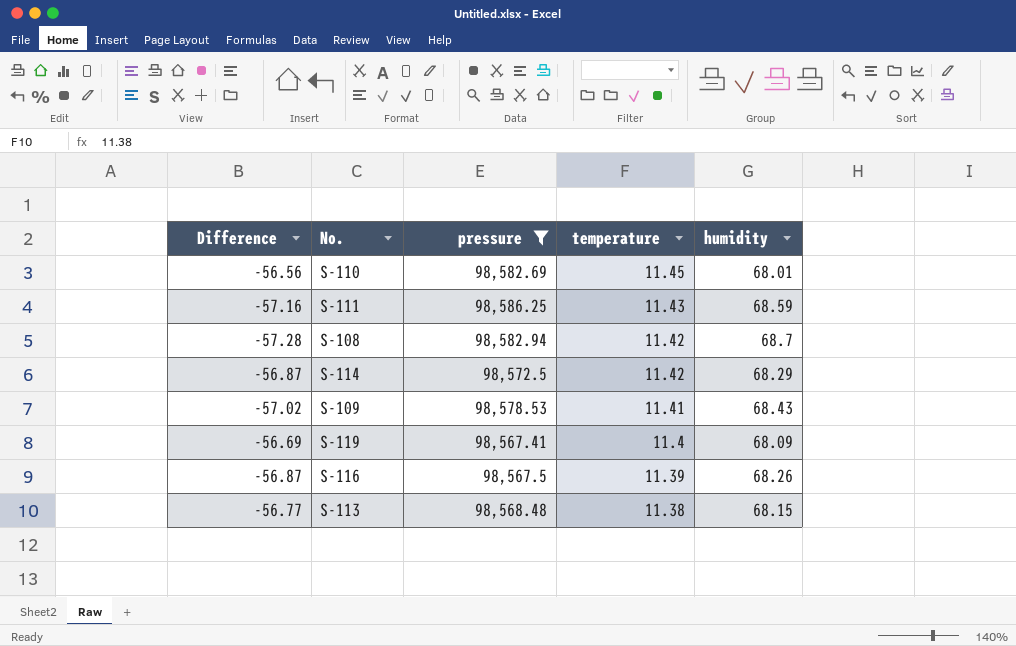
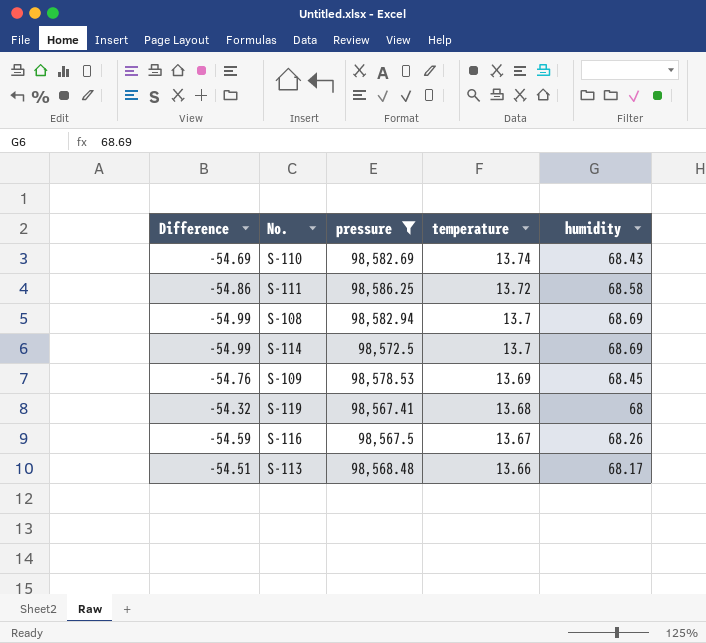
S-110 | Difference: -56.56 -> -54.69
S-110 | temperature: 11.45 -> 13.74
S-110 | humidity: 68.01 -> 68.43
S-111 | Difference: -57.16 -> -54.86
S-111 | temperature: 11.43 -> 13.72
S-111 | humidity: 68.59 -> 68.58
S-108 | Difference: -57.28 -> -54.99
S-108 | temperature: 11.42 -> 13.7
S-108 | humidity: 68.7 -> 68.69
S-114 | Difference: -56.87 -> -54.99
S-114 | temperature: 11.42 -> 13.7
S-114 | humidity: 68.29 -> 68.69
S-109 | Difference: -57.02 -> -54.76
S-109 | temperature: 11.41 -> 13.69
S-109 | humidity: 68.43 -> 68.45
S-119 | Difference: -56.69 -> -54.32
S-119 | temperature: 11.4 -> 13.68
S-119 | humidity: 68.09 -> 68
S-116 | Difference: -56.87 -> -54.59
S-116 | temperature: 11.39 -> 13.67
S-113 | Difference: -56.77 -> -54.51
S-113 | temperature: 11.38 -> 13.66
S-113 | humidity: 68.15 -> 68.17

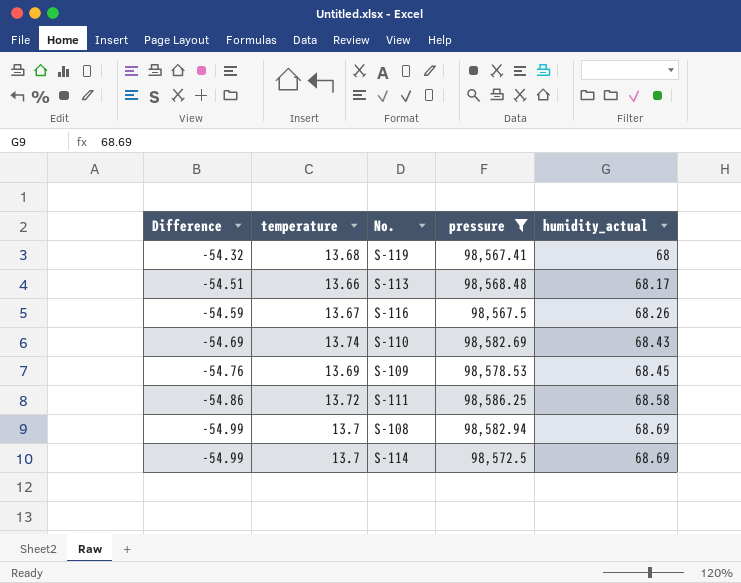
row order: temperature descending -> Difference descending
column temperature | position: 4 -> 2
column name: humidity -> humidity_actual

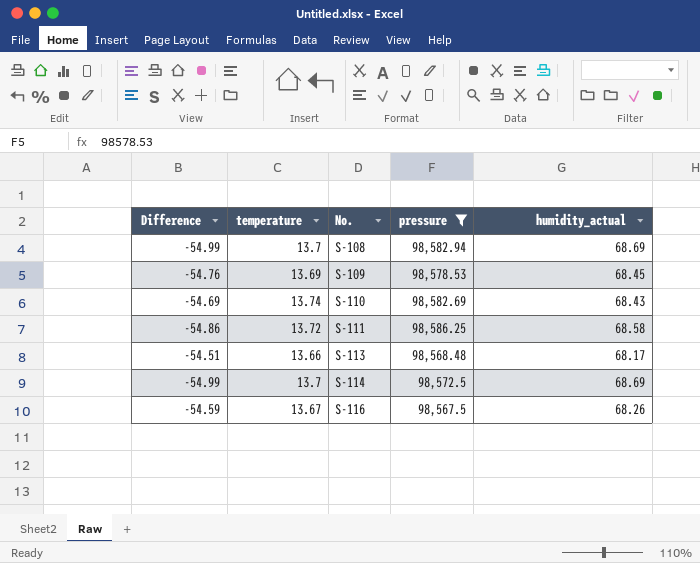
row order: Difference descending -> No. ascending
row S-119: -54.32 | 13.68 | 98,567.41 | 68 -> none

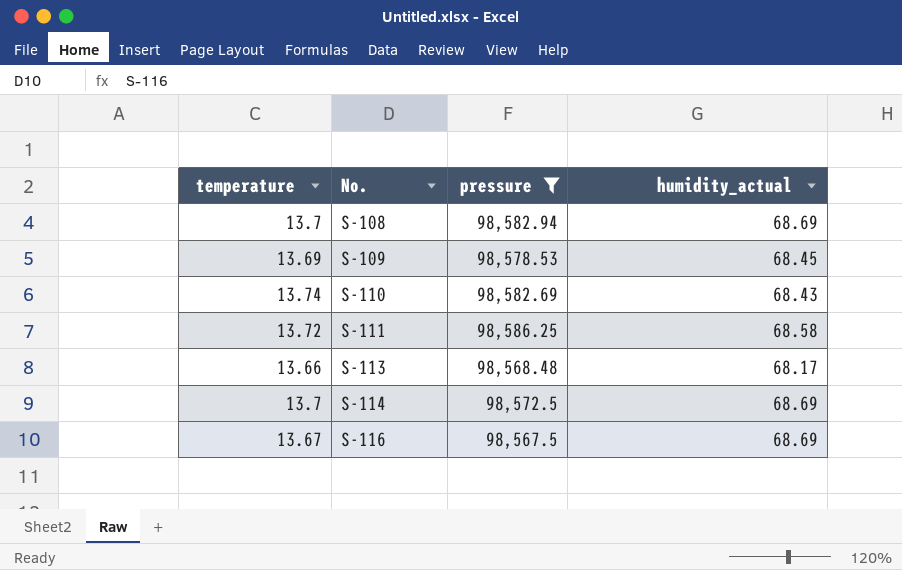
column Difference | formula: [temperature] - [humidity_actual] -> none
S-116 | humidity_actual: 68.26 -> 68.69

